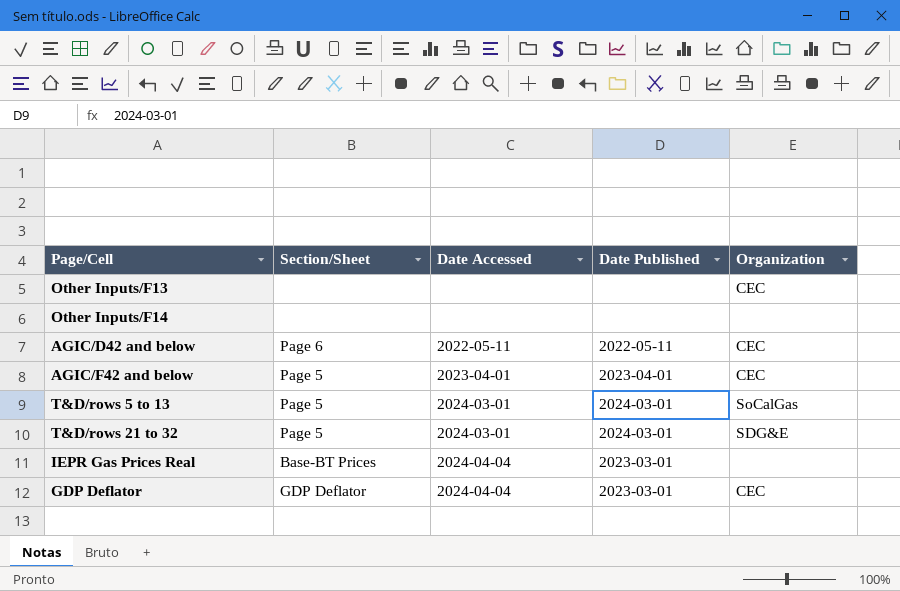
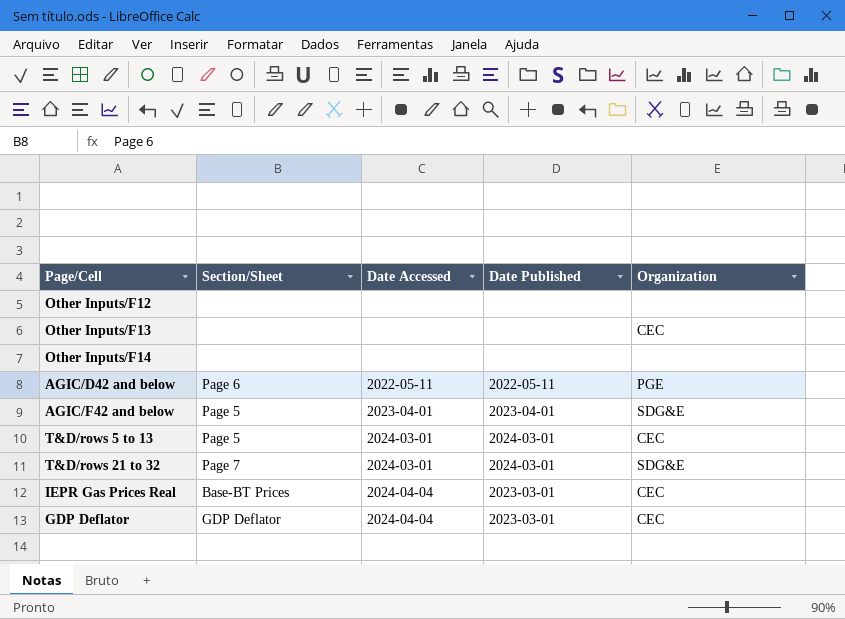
row Other Inputs/F12: none -> none | none | none | none
AGIC/D42 and below | Organization: CEC -> PGE
AGIC/F42 and below | Organization: CEC -> SDG&E
T&D/rows 5 to 13 | Organization: SoCalGas -> CEC
T&D/rows 21 to 32 | Section/Sheet: Page 5 -> Page 7
IEPR Gas Prices Real | Organization: none -> CEC

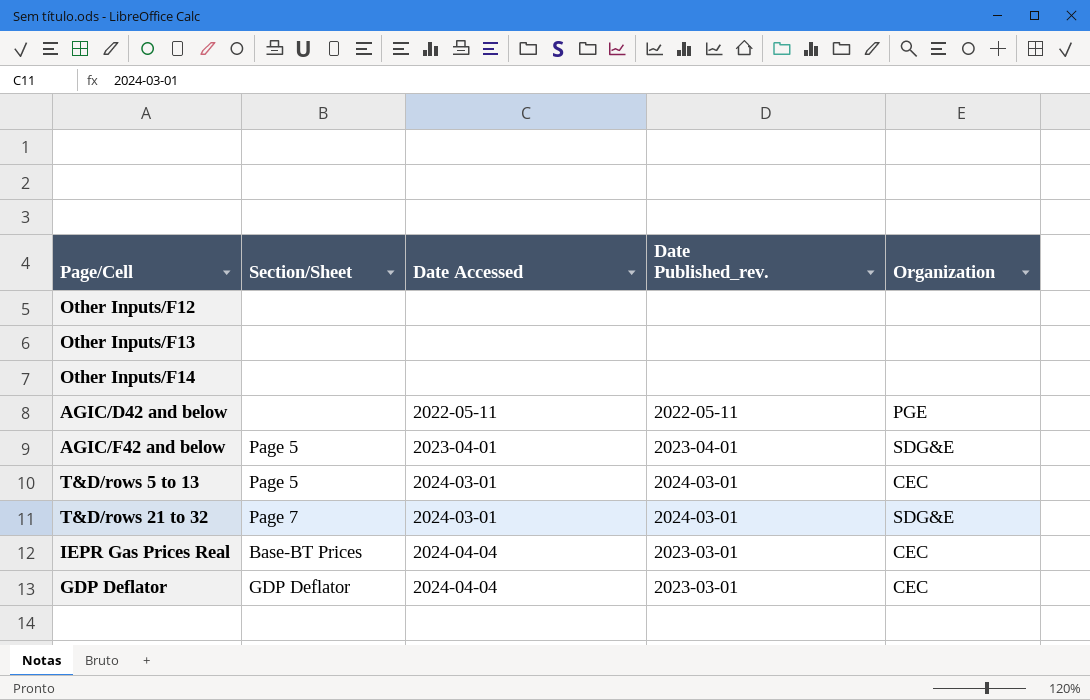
column name: Date Published -> Date Published_rev.
Other Inputs/F13 | Organization: CEC -> none
AGIC/D42 and below | Section/Sheet: Page 6 -> none

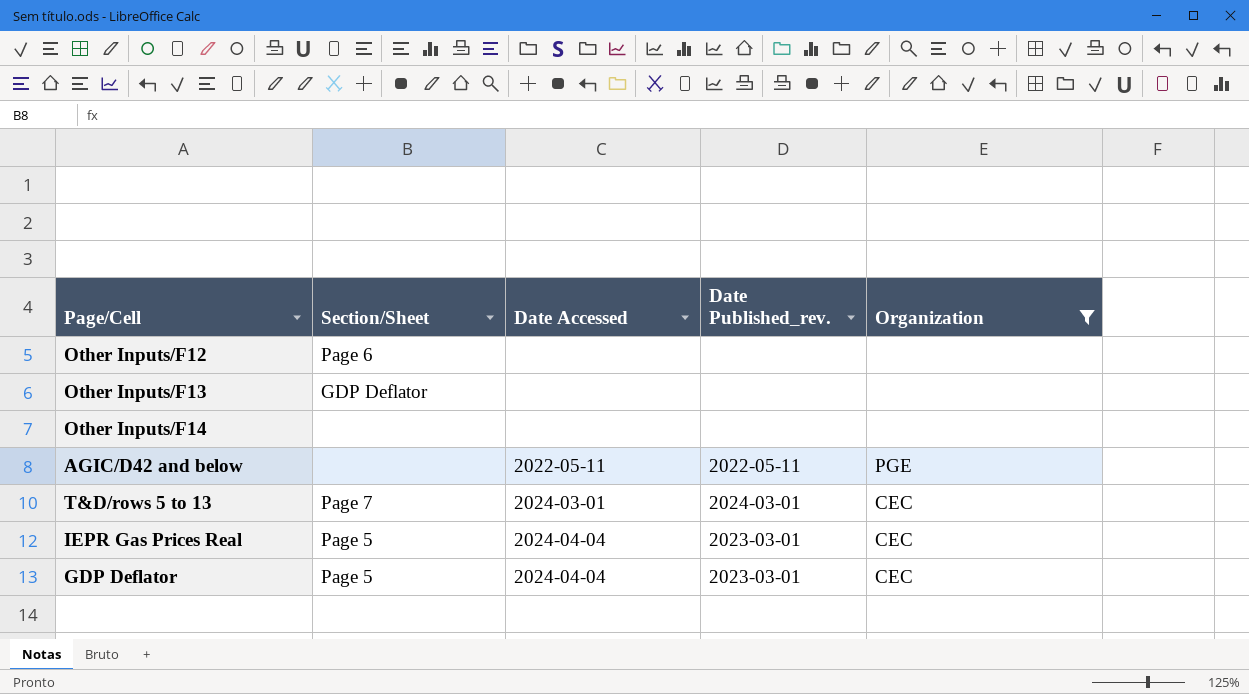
filter: none -> Organization != SDG&E
Other Inputs/F12 | Section/Sheet: none -> Page 6
Other Inputs/F13 | Section/Sheet: none -> GDP Deflator
T&D/rows 5 to 13 | Section/Sheet: Page 5 -> Page 7
IEPR Gas Prices Real | Section/Sheet: Base-BT Prices -> Page 5
GDP Deflator | Section/Sheet: GDP Deflator -> Page 5

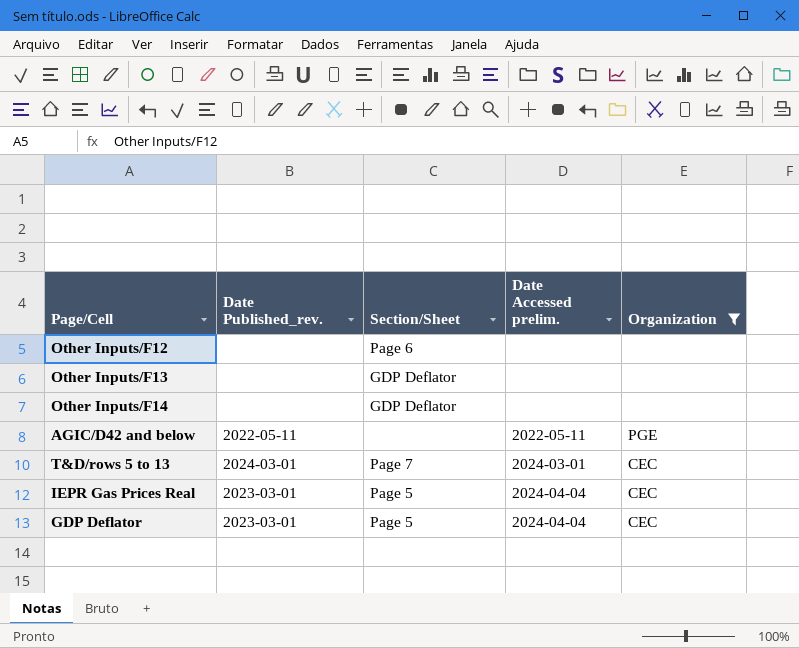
column Date Published_rev. | position: 4 -> 2
column name: Date Accessed -> Date Accessed prelim.
Other Inputs/F14 | Section/Sheet: none -> GDP Deflator

